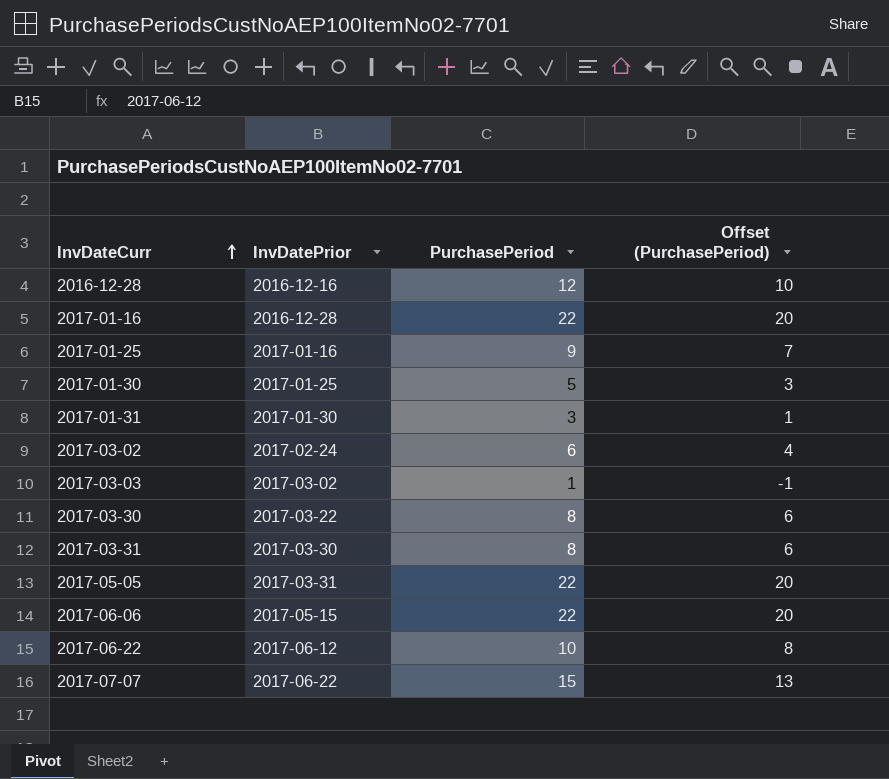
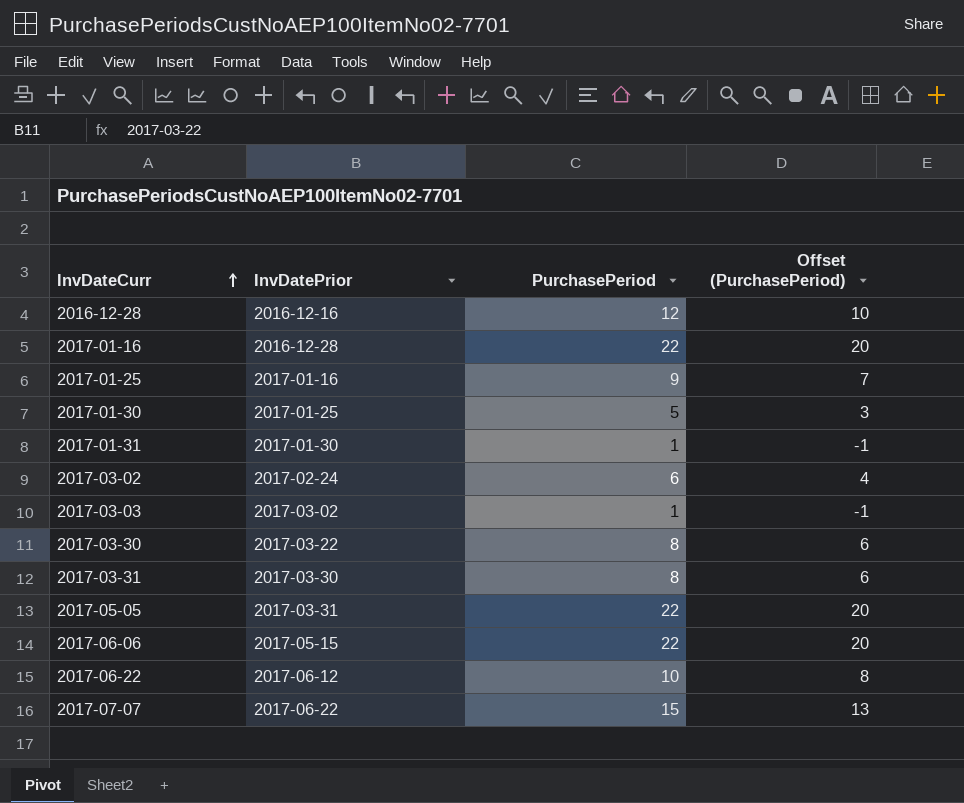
2017-01-31 | PurchasePeriod: 3 -> 1
2017-01-31 | Offset (PurchasePeriod): 1 -> -1

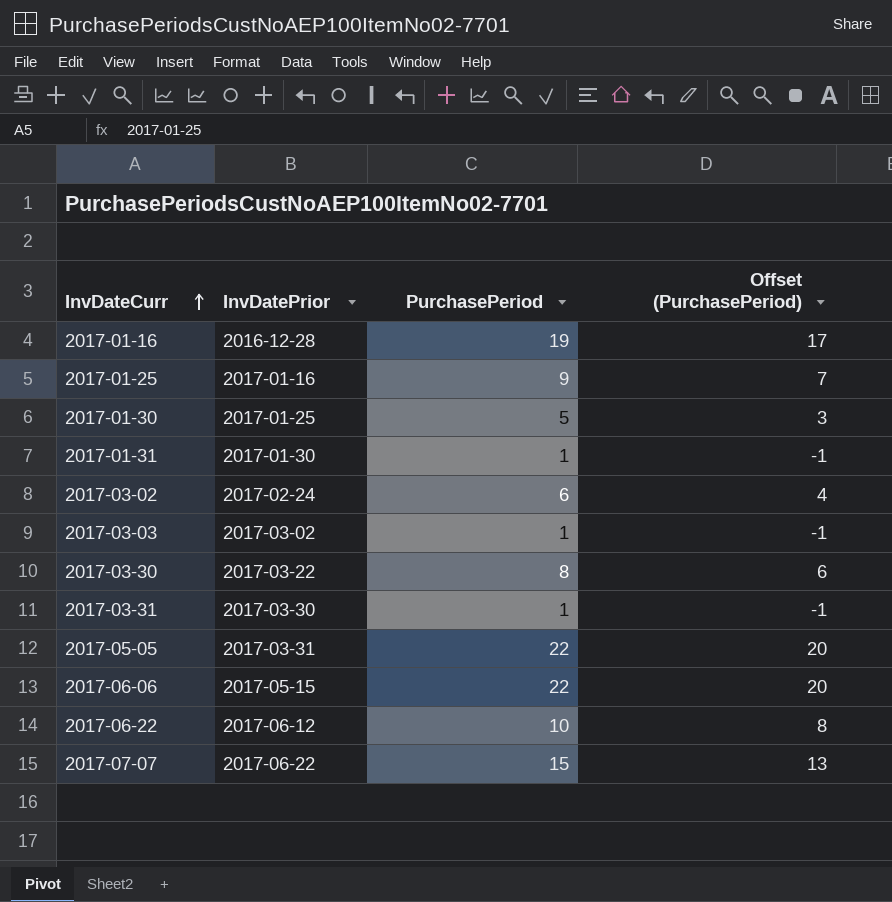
row 2016-12-28: 2016-12-16 | 12 | 10 -> none
2017-01-16 | PurchasePeriod: 22 -> 19
2017-01-16 | Offset (PurchasePeriod): 20 -> 17
2017-03-31 | PurchasePeriod: 8 -> 1
2017-03-31 | Offset (PurchasePeriod): 6 -> -1

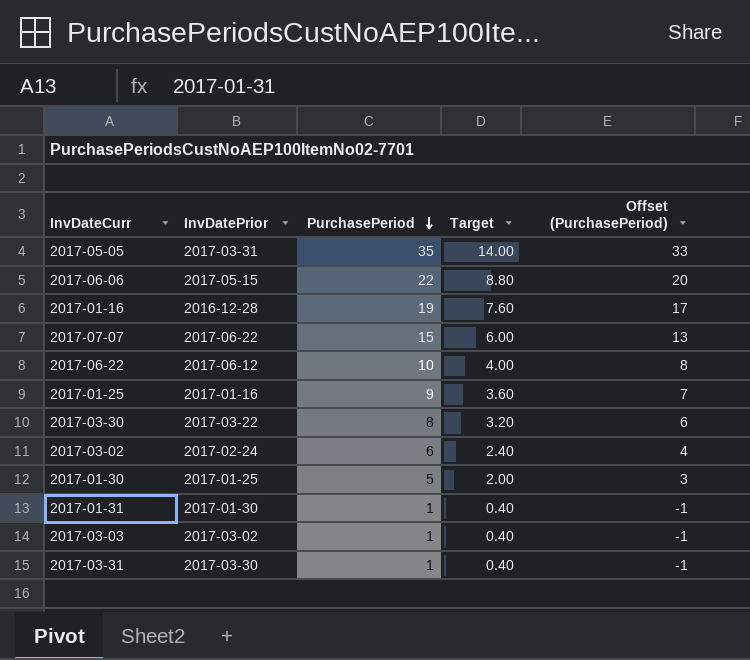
row order: InvDateCurr ascending -> PurchasePeriod descending
column Target | formula: none -> [PurchasePeriod] * 0.4
2017-05-05 | PurchasePeriod: 22 -> 35
2017-05-05 | Offset (PurchasePeriod): 20 -> 33

